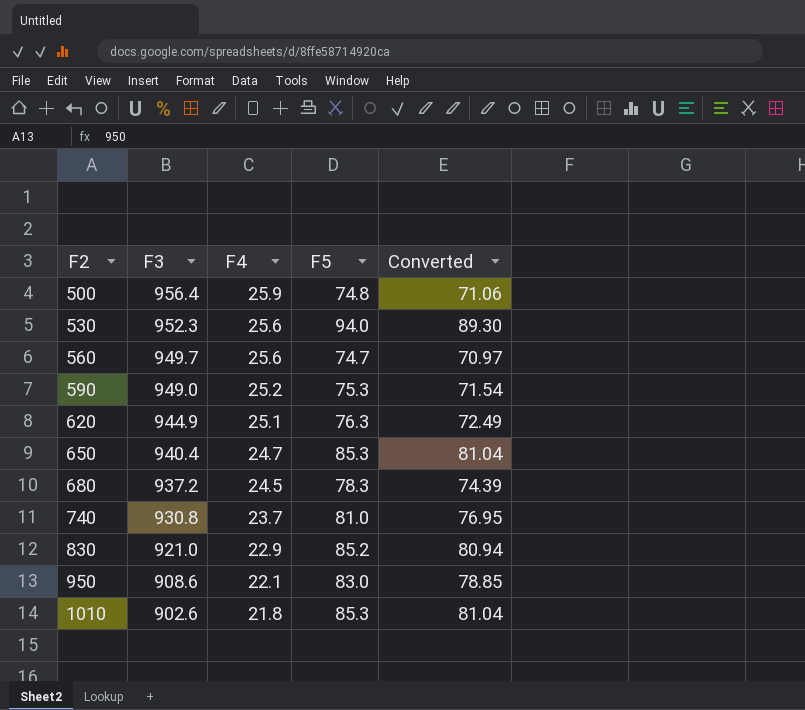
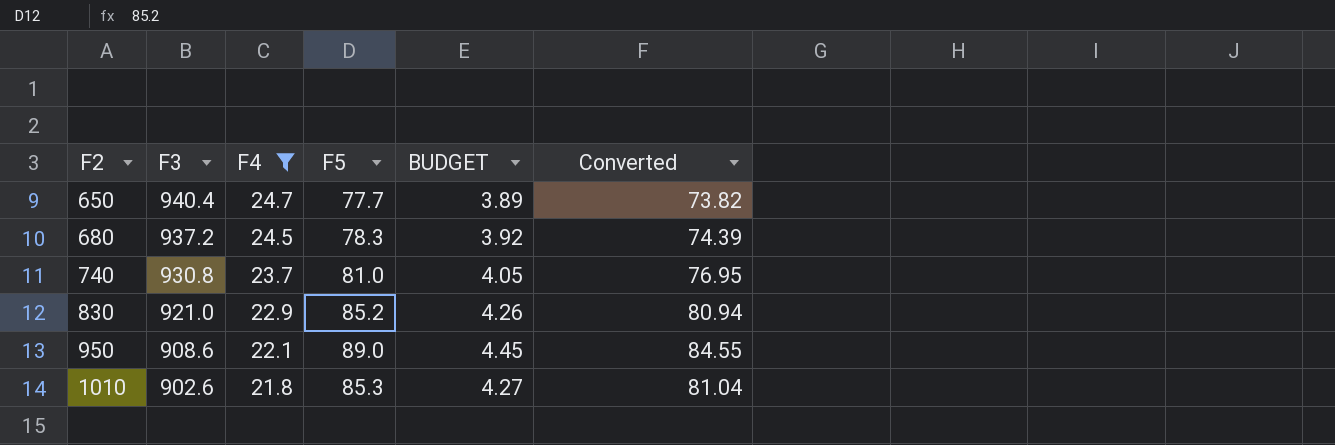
filter: none -> F4 <= 24.7
column BUDGET | formula: none -> [F5] * 0.05
650 | F5: 85.3 -> 77.7
650 | Converted: 81.04 -> 73.82
950 | F5: 83.0 -> 89.0
950 | Converted: 78.85 -> 84.55

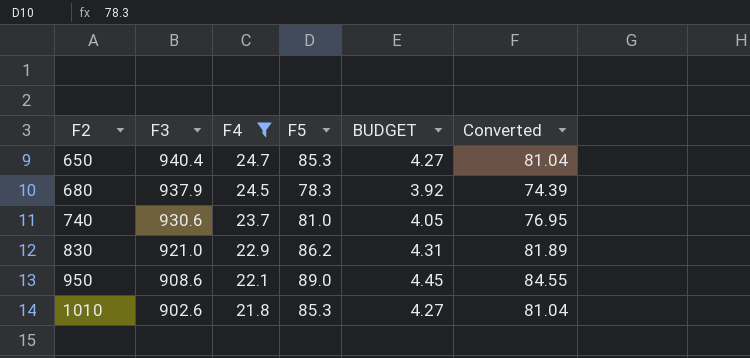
650 | F5: 77.7 -> 85.3
650 | BUDGET: 3.89 -> 4.27
650 | Converted: 73.82 -> 81.04
680 | F3: 937.2 -> 937.9
740 | F3: 930.8 -> 930.6
830 | F5: 85.2 -> 86.2
830 | BUDGET: 4.26 -> 4.31
830 | Converted: 80.94 -> 81.89

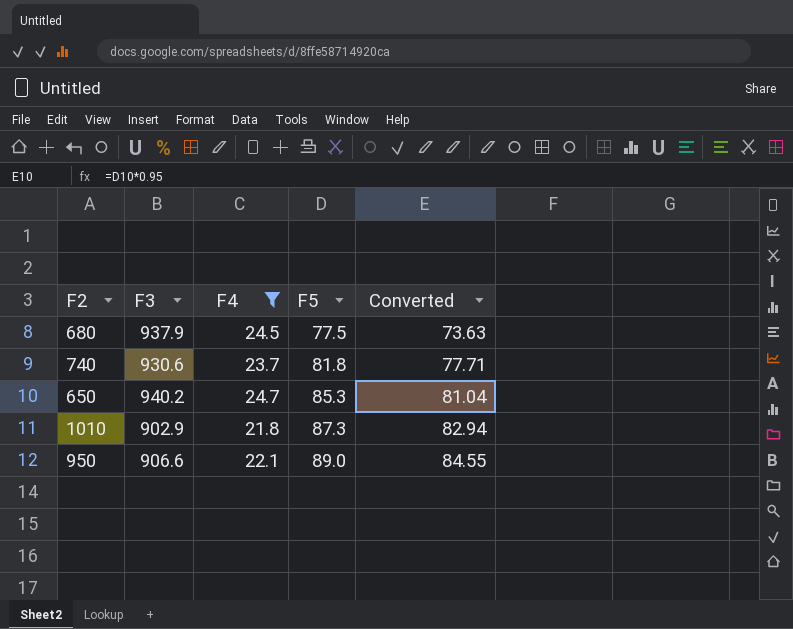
row order: F2 ascending -> F5 ascending
column BUDGET | formula: [F5] * 0.05 -> none
row 830: 921.0 | 22.9 | 86.2 | 4.31 | 81.89 -> none
680 | F5: 78.3 -> 77.5
680 | Converted: 74.39 -> 73.63
740 | F5: 81.0 -> 81.8
740 | Converted: 76.95 -> 77.71
650 | F3: 940.4 -> 940.2
1010 | F3: 902.6 -> 902.9
1010 | F5: 85.3 -> 87.3
1010 | Converted: 81.04 -> 82.94
950 | F3: 908.6 -> 906.6

